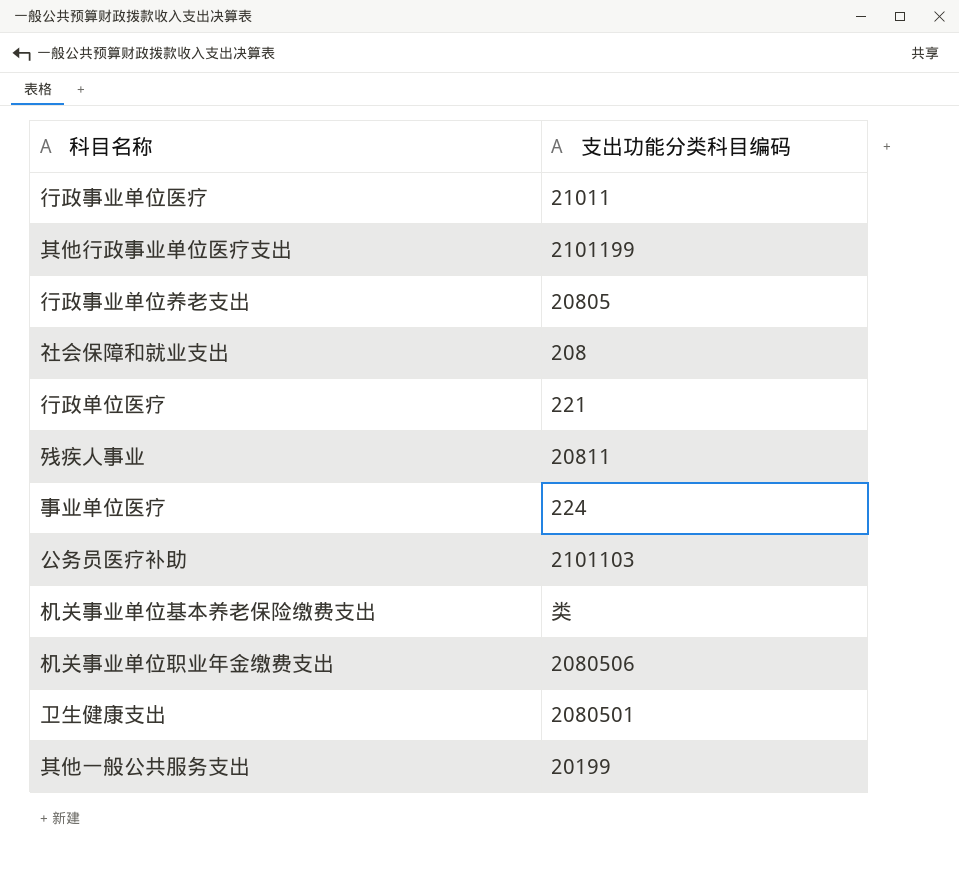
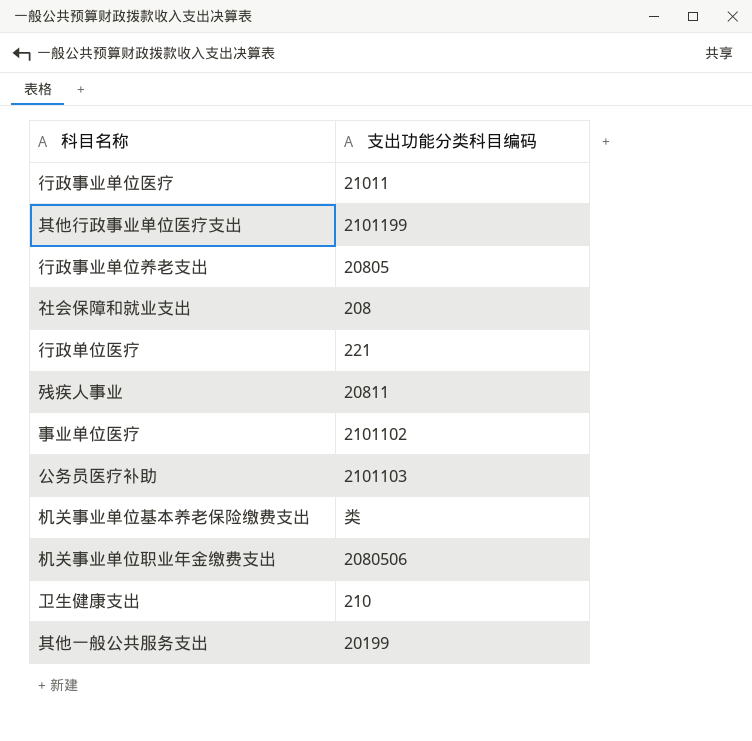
事业单位医疗 | 支出功能分类科目编码: 224 -> 2101102
卫生健康支出 | 支出功能分类科目编码: 2080501 -> 210

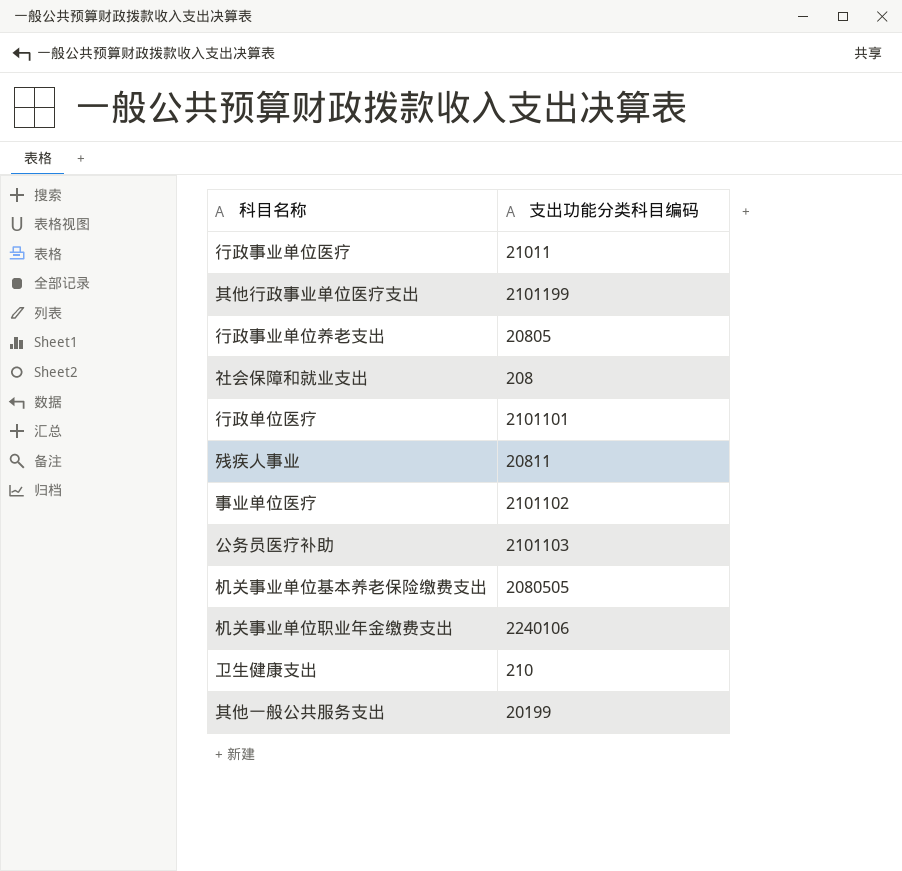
行政单位医疗 | 支出功能分类科目编码: 221 -> 2101101
机关事业单位基本养老保险缴费支出 | 支出功能分类科目编码: 类 -> 2080505
机关事业单位职业年金缴费支出 | 支出功能分类科目编码: 2080506 -> 2240106

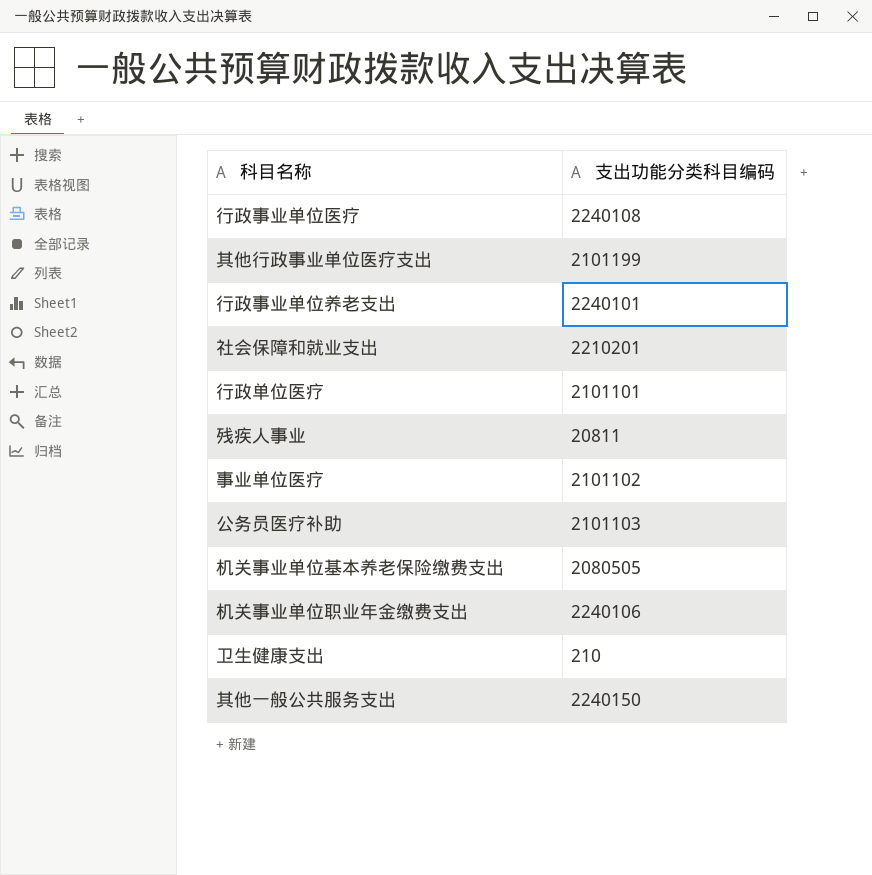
行政事业单位医疗 | 支出功能分类科目编码: 21011 -> 2240108
行政事业单位养老支出 | 支出功能分类科目编码: 20805 -> 2240101
社会保障和就业支出 | 支出功能分类科目编码: 208 -> 2210201
其他一般公共服务支出 | 支出功能分类科目编码: 20199 -> 2240150

